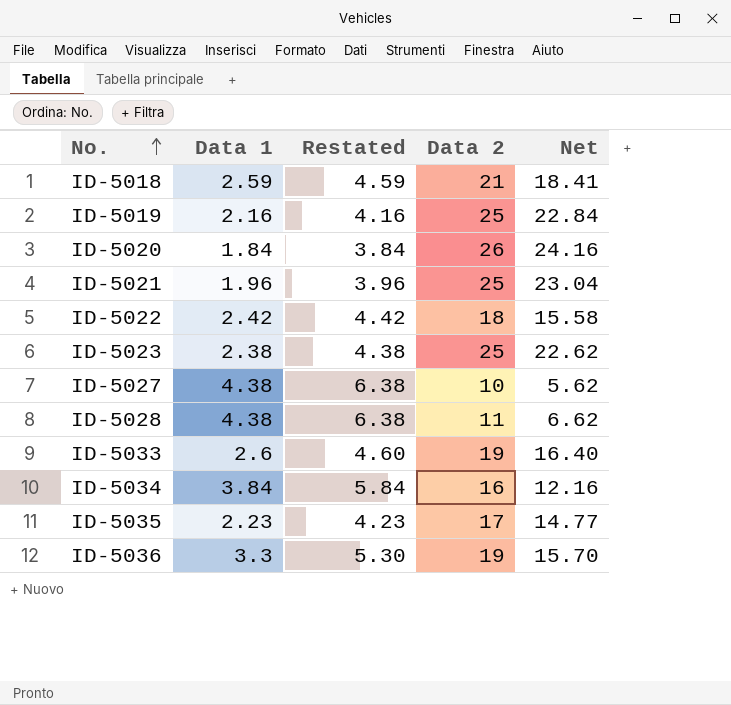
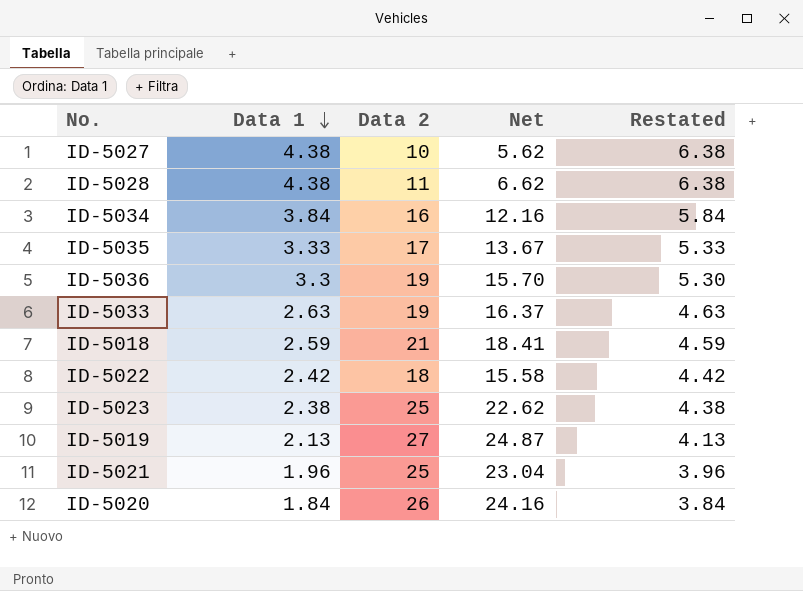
row order: No. ascending -> Data 1 descending
column Restated | position: 3 -> 5
ID-5035 | Data 1: 2.23 -> 3.33
ID-5035 | Net: 14.77 -> 13.67
ID-5035 | Restated: 4.23 -> 5.33
ID-5033 | Data 1: 2.6 -> 2.63
ID-5033 | Net: 16.40 -> 16.37
ID-5033 | Restated: 4.60 -> 4.63
ID-5019 | Data 1: 2.16 -> 2.13
ID-5019 | Data 2: 25 -> 27
ID-5019 | Net: 22.84 -> 24.87
ID-5019 | Restated: 4.16 -> 4.13

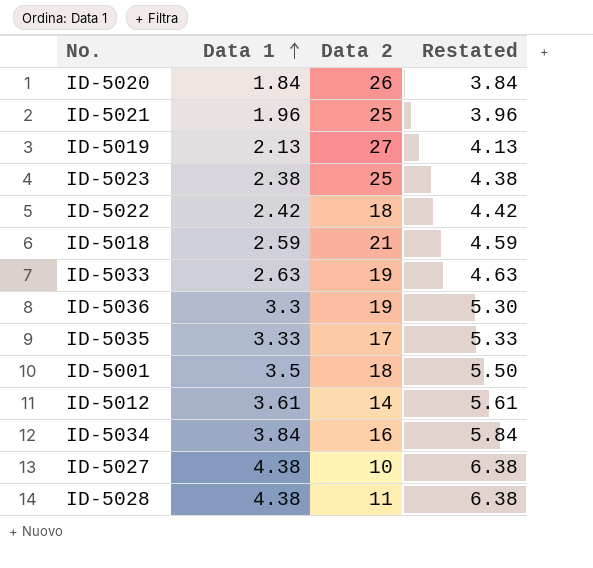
row order: Data 1 descending -> Data 1 ascending
column Net | formula: [Data 2] - [Data 1] -> none
row ID-5001: none -> 3.5 | 18 | 5.50
row ID-5012: none -> 3.61 | 14 | 5.61

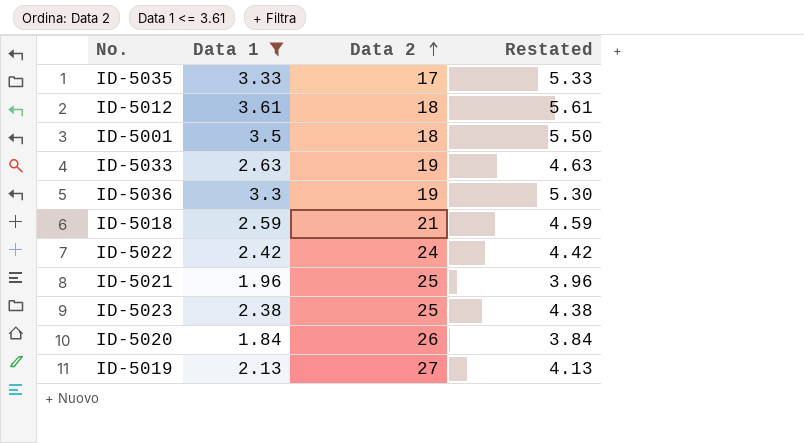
filter: none -> Data 1 <= 3.61
row order: Data 1 ascending -> Data 2 ascending
ID-5012 | Data 2: 14 -> 18
ID-5022 | Data 2: 18 -> 24

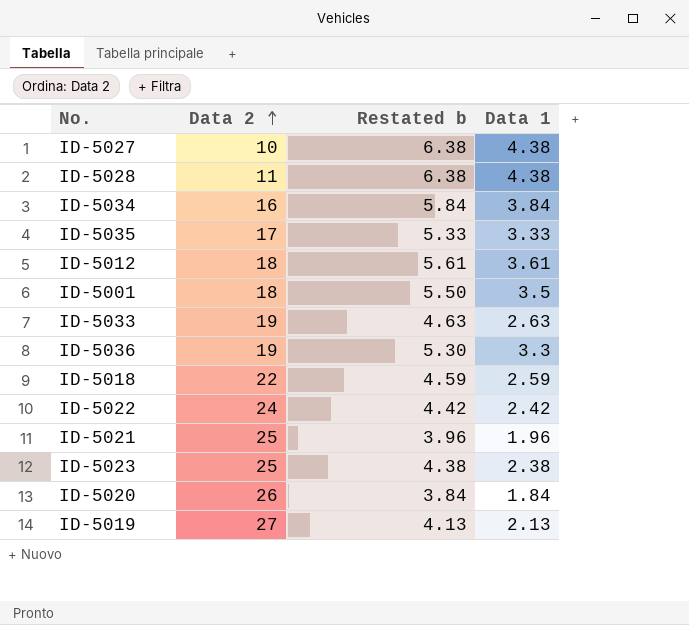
filter: Data 1 <= 3.61 -> none
column name: Restated -> Restated b
column Data 1 | position: 2 -> 4
ID-5018 | Data 2: 21 -> 22

